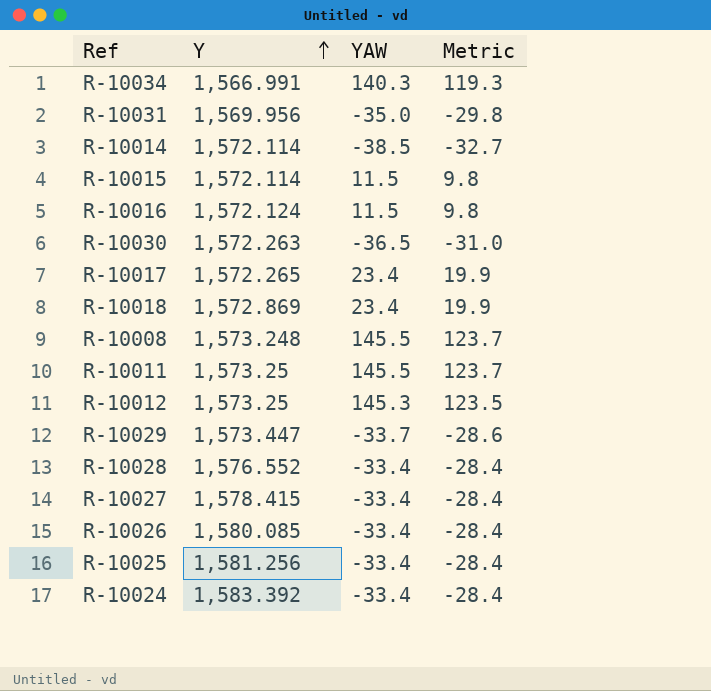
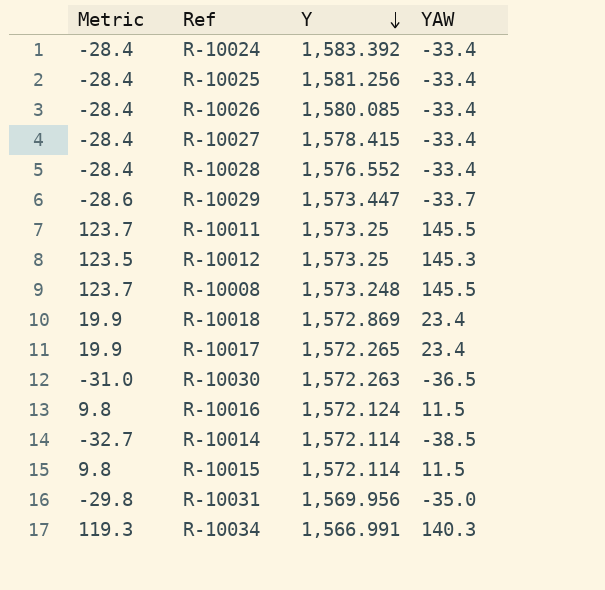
row order: Y ascending -> Y descending
column Metric | position: 4 -> 1

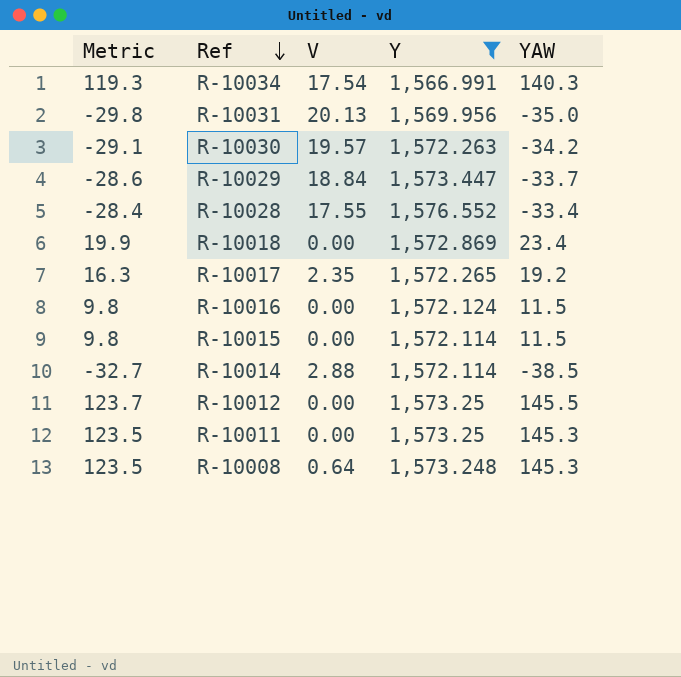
filter: none -> Y <= 1,576.552
row order: Y descending -> Ref descending
column V | position: none -> 3
R-10030 | Metric: -31.0 -> -29.1
R-10030 | YAW: -36.5 -> -34.2
R-10017 | Metric: 19.9 -> 16.3
R-10017 | YAW: 23.4 -> 19.2
R-10012 | Metric: 123.5 -> 123.7
R-10012 | YAW: 145.3 -> 145.5
R-10011 | Metric: 123.7 -> 123.5
R-10011 | YAW: 145.5 -> 145.3
R-10008 | Metric: 123.7 -> 123.5
R-10008 | YAW: 145.5 -> 145.3

